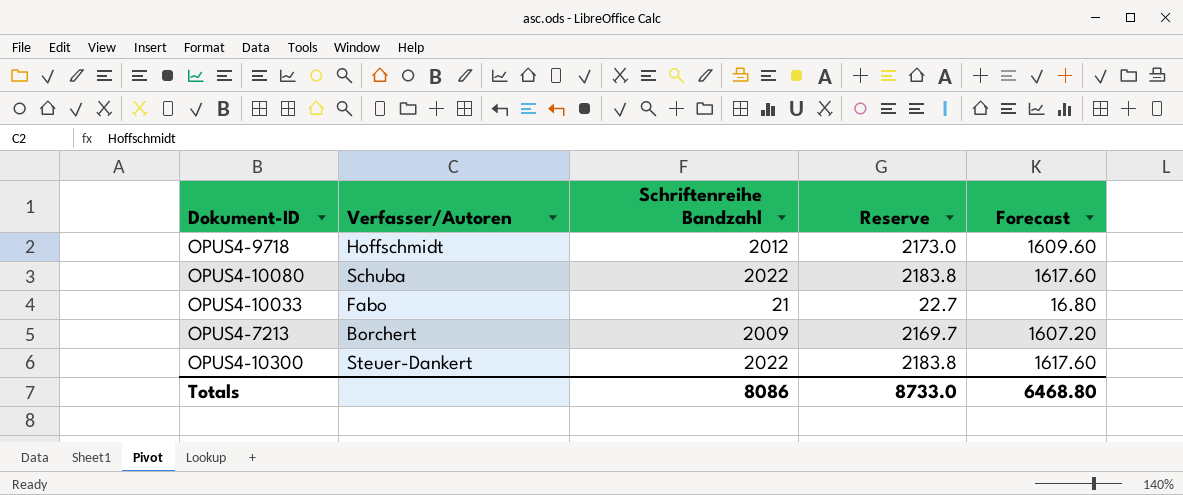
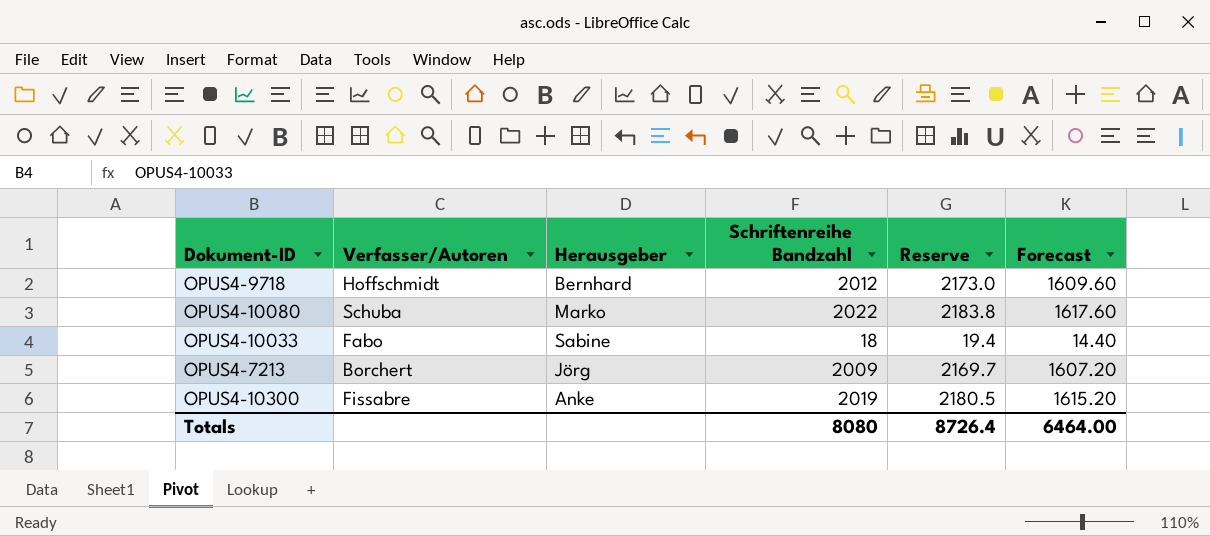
column Herausgeber | position: none -> 3
OPUS4-10033 | Schriftenreihe Bandzahl: 21 -> 18
OPUS4-10033 | Reserve: 22.7 -> 19.4
OPUS4-10033 | Forecast: 16.80 -> 14.40
OPUS4-10300 | Verfasser/Autoren: Steuer-Dankert -> Fissabre
OPUS4-10300 | Schriftenreihe Bandzahl: 2022 -> 2019
OPUS4-10300 | Reserve: 2183.8 -> 2180.5
OPUS4-10300 | Forecast: 1617.60 -> 1615.20
Totals | Schriftenreihe Bandzahl: 8086 -> 8080
Totals | Reserve: 8733.0 -> 8726.4
Totals | Forecast: 6468.80 -> 6464.00

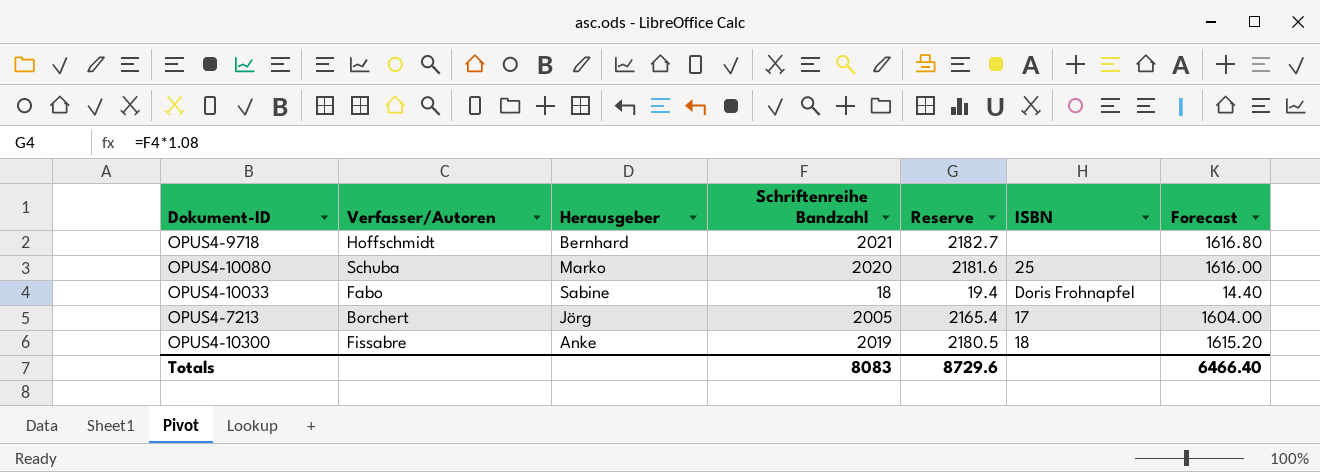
column ISBN | position: none -> 6
OPUS4-9718 | Schriftenreihe Bandzahl: 2012 -> 2021
OPUS4-9718 | Reserve: 2173.0 -> 2182.7
OPUS4-9718 | Forecast: 1609.60 -> 1616.80
OPUS4-10080 | Schriftenreihe Bandzahl: 2022 -> 2020
OPUS4-10080 | Reserve: 2183.8 -> 2181.6
OPUS4-10080 | Forecast: 1617.60 -> 1616.00
OPUS4-7213 | Schriftenreihe Bandzahl: 2009 -> 2005
OPUS4-7213 | Reserve: 2169.7 -> 2165.4
OPUS4-7213 | Forecast: 1607.20 -> 1604.00
Totals | Schriftenreihe Bandzahl: 8080 -> 8083
Totals | Reserve: 8726.4 -> 8729.6
Totals | Forecast: 6464.00 -> 6466.40

